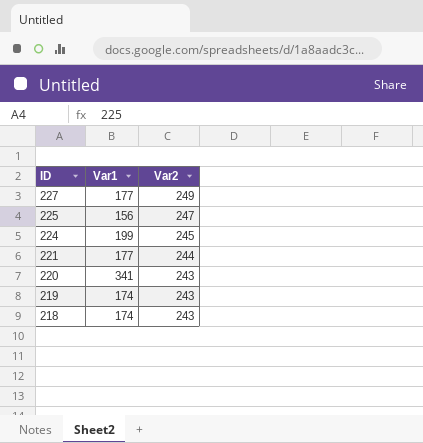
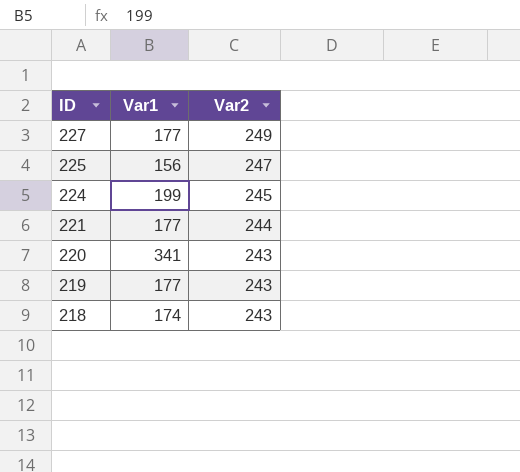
219 | Var1: 174 -> 177

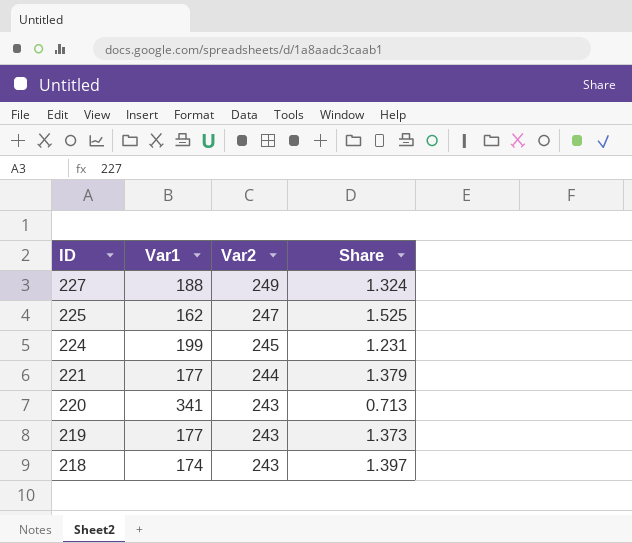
column Share | formula: none -> [Var2] / [Var1]
227 | Var1: 177 -> 188
225 | Var1: 156 -> 162

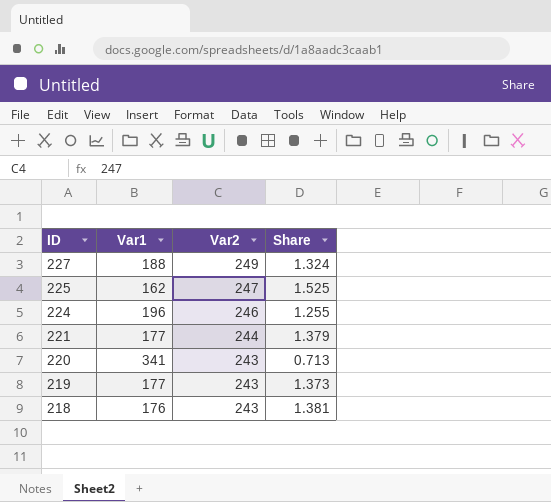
224 | Var1: 199 -> 196
224 | Var2: 245 -> 246
224 | Share: 1.231 -> 1.255
218 | Var1: 174 -> 176
218 | Share: 1.397 -> 1.381

